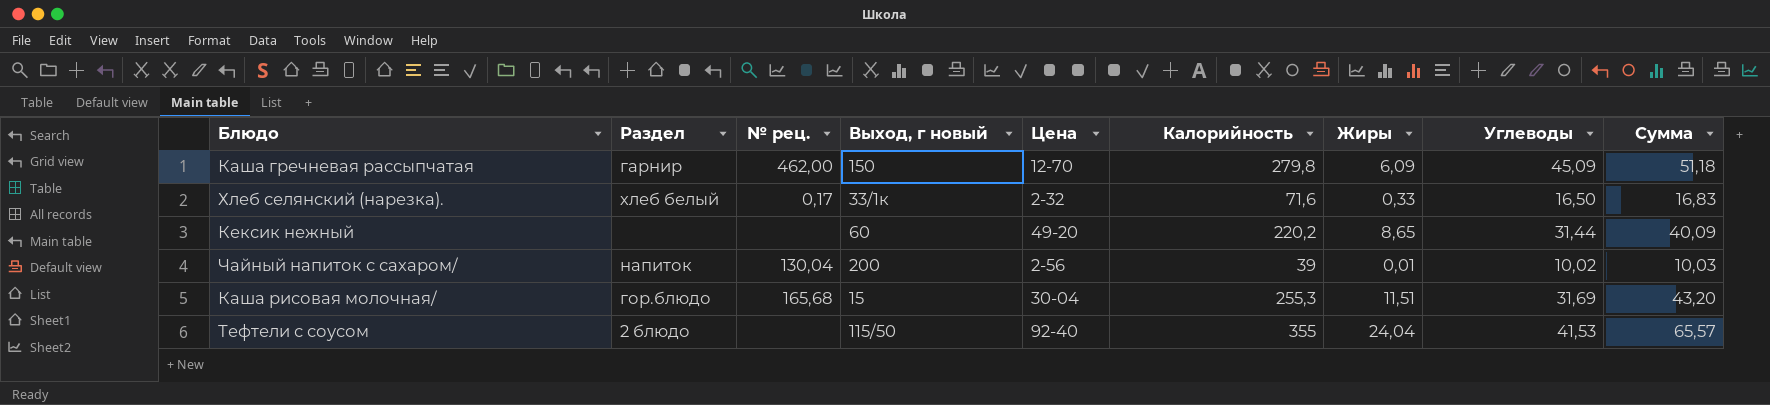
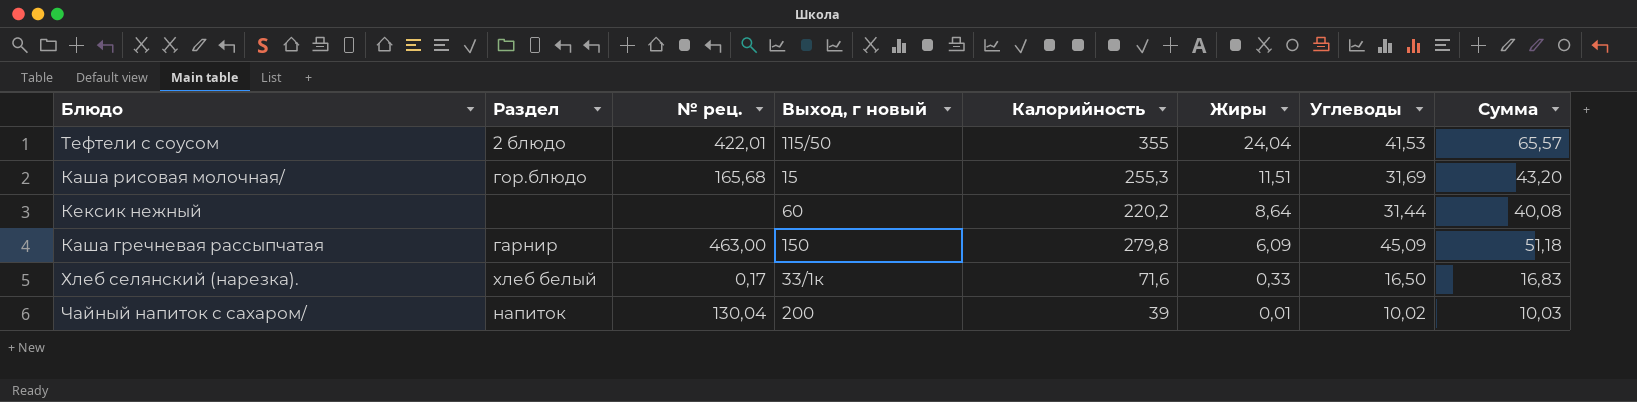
row order: none -> Жиры descending
column Цена | position: 5 -> none
Тефтели с соусом | № рец.: none -> 422,01
Кексик нежный | Жиры: 8,65 -> 8,64
Кексик нежный | Сумма: 40,09 -> 40,08
Каша гречневая рассыпчатая | № рец.: 462,00 -> 463,00

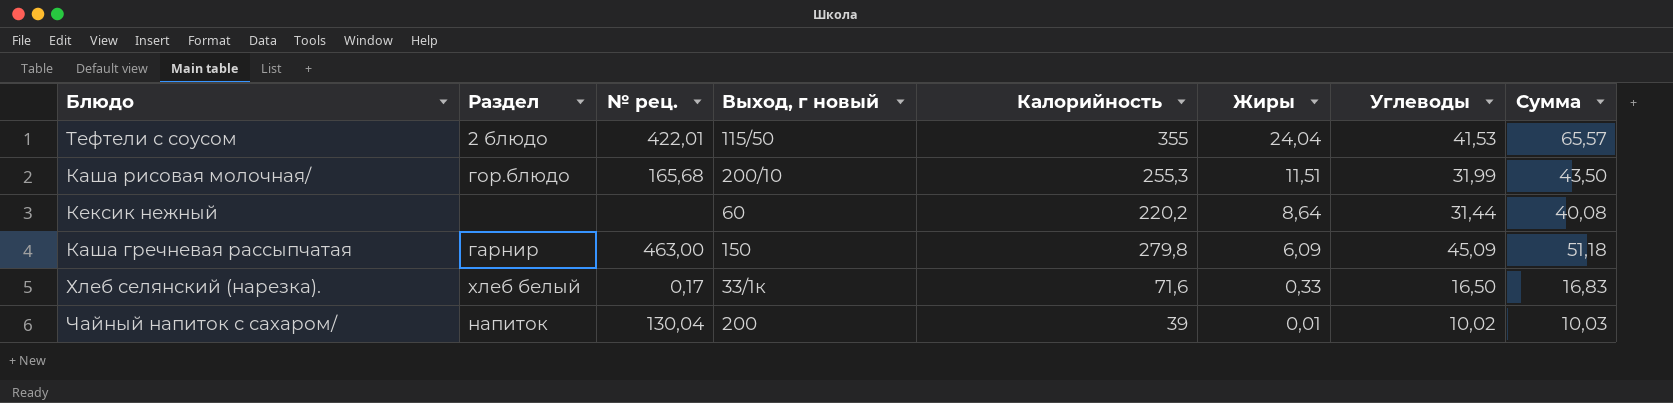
Каша рисовая молочная/ | Выход, г новый: 15 -> 200/10
Каша рисовая молочная/ | Углеводы: 31,69 -> 31,99
Каша рисовая молочная/ | Сумма: 43,20 -> 43,50

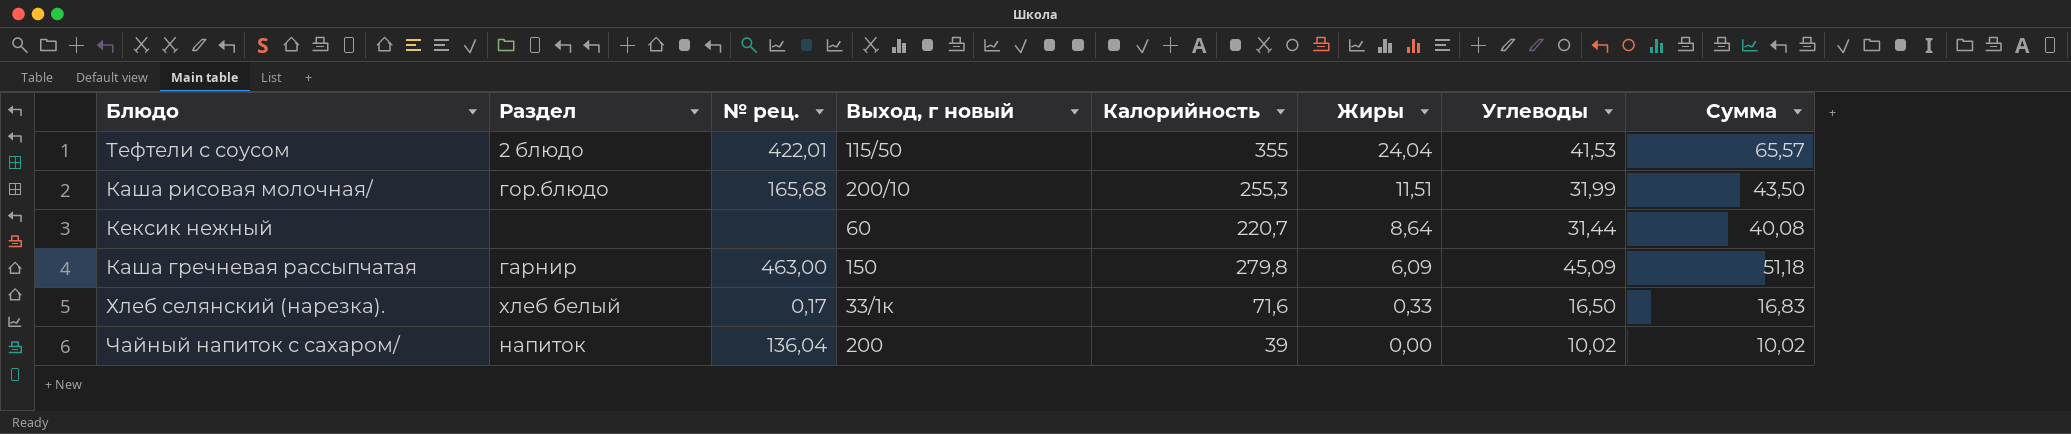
Кексик нежный | Калорийность: 220,2 -> 220,7
Чайный напиток с сахаром/ | № рец.: 130,04 -> 136,04
Чайный напиток с сахаром/ | Жиры: 0,01 -> 0,00
Чайный напиток с сахаром/ | Сумма: 10,03 -> 10,02

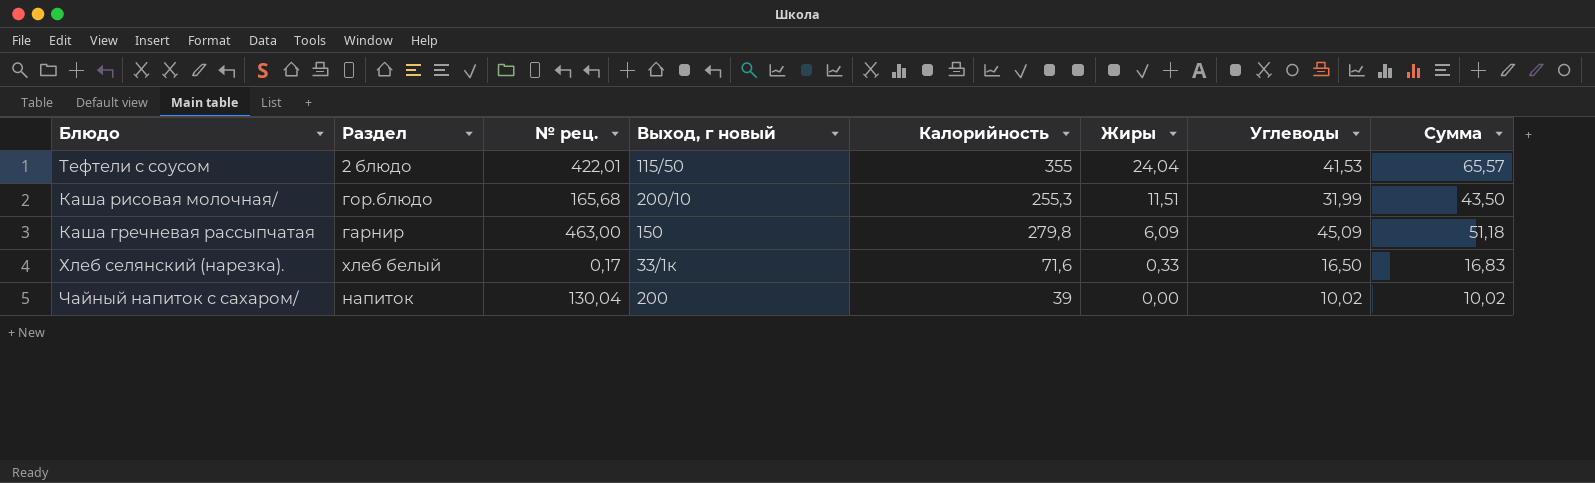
row Кексик нежный: none | none | 60 | 220,7 | 8,64 | 31,44 | 40,08 -> none
Чайный напиток с сахаром/ | № рец.: 136,04 -> 130,04

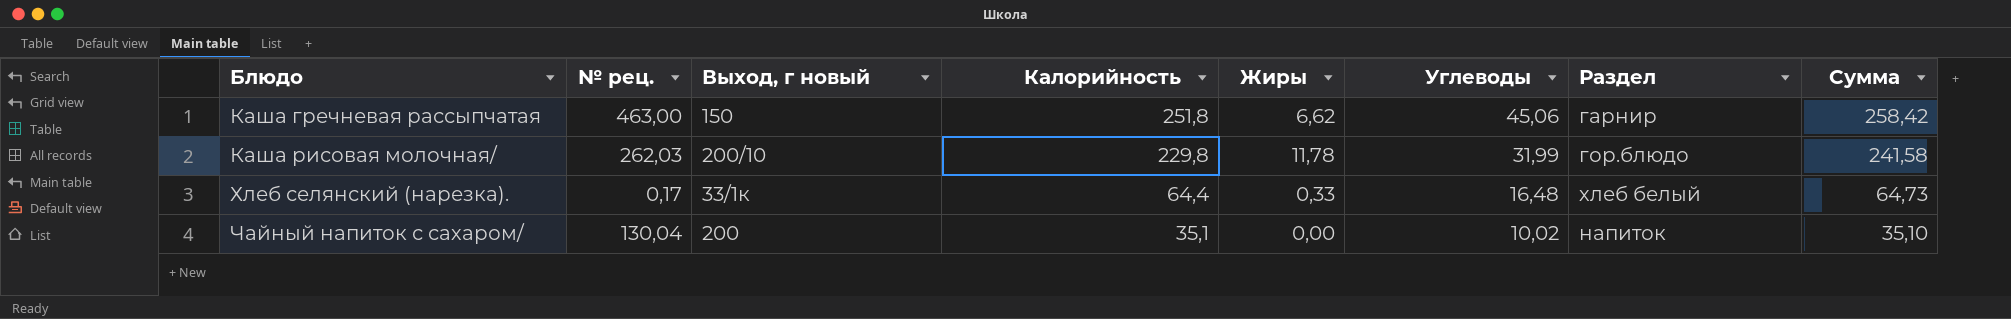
row order: Жиры descending -> Блюдо ascending
column Раздел | position: 2 -> 7
column Сумма | formula: [Жиры] + [Углеводы] -> [Калорийность] + [Жиры]
row Тефтели с соусом: 2 блюдо | 422,01 | 115/50 | 355 | 24,04 | 41,53 | 65,57 -> none
Каша гречневая рассыпчатая | Калорийность: 279,8 -> 251,8
Каша гречневая рассыпчатая | Жиры: 6,09 -> 6,62
Каша гречневая рассыпчатая | Углеводы: 45,09 -> 45,06
Каша рисовая молочная/ | № рец.: 165,68 -> 262,03
Каша рисовая молочная/ | Калорийность: 255,3 -> 229,8
Каша рисовая молочная/ | Жиры: 11,51 -> 11,78
Хлеб селянский (нарезка). | Калорийность: 71,6 -> 64,4
Хлеб селянский (нарезка). | Углеводы: 16,50 -> 16,48
Чайный напиток с сахаром/ | Калорийность: 39 -> 35,1

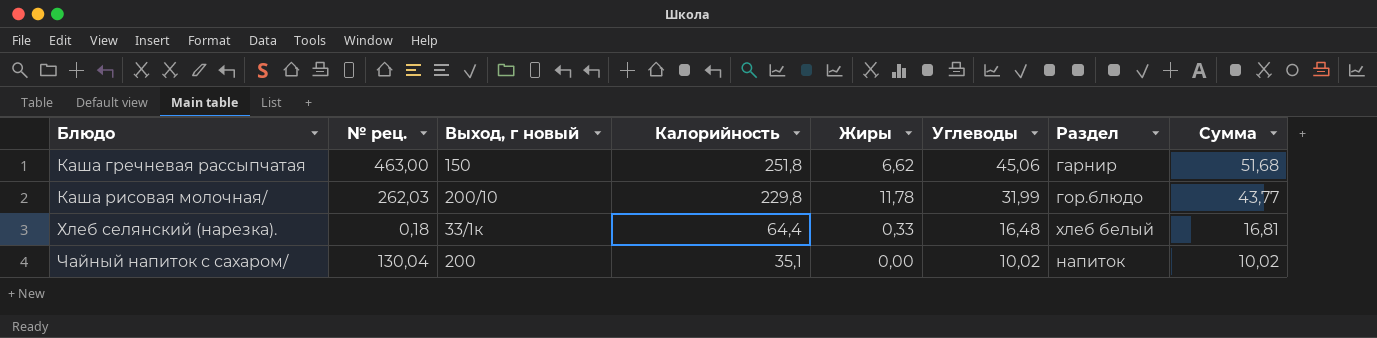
column Сумма | formula: [Калорийность] + [Жиры] -> [Жиры] + [Углеводы]
Хлеб селянский (нарезка). | № рец.: 0,17 -> 0,18

